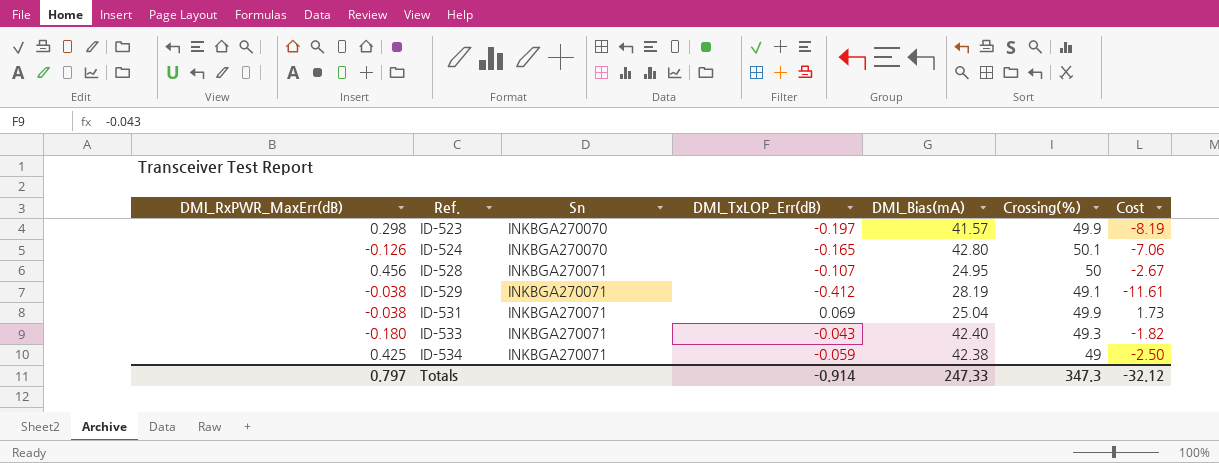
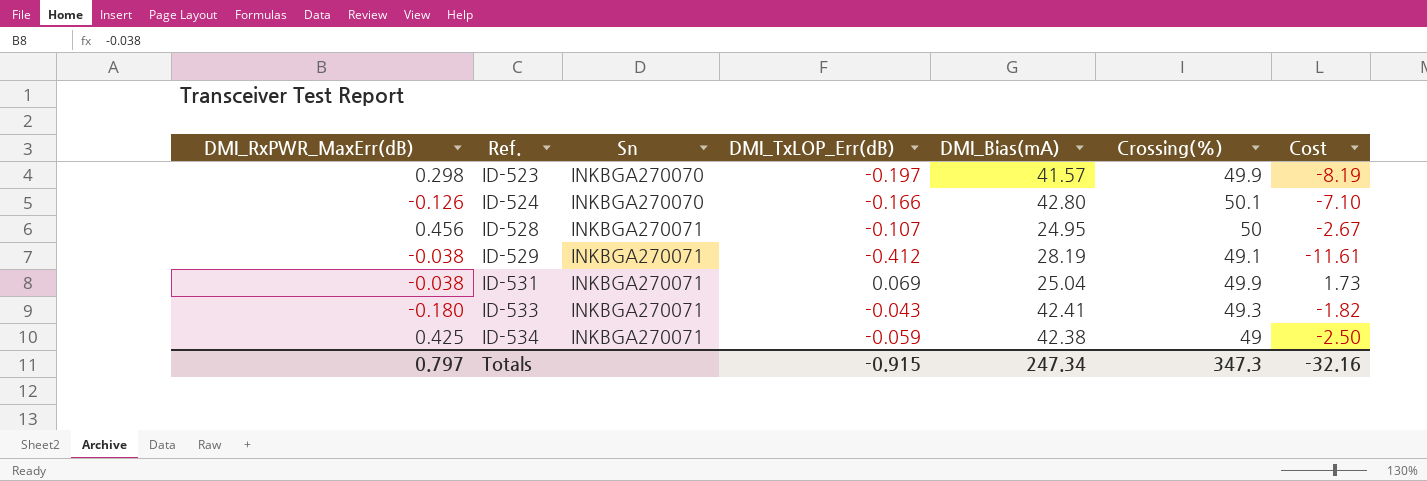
ID-524 | DMI_TxLOP_Err(dB): -0.165 -> -0.166
ID-524 | Cost: -7.06 -> -7.10
ID-533 | DMI_Bias(mA): 42.40 -> 42.41
Totals | DMI_TxLOP_Err(dB): -0.914 -> -0.915
Totals | DMI_Bias(mA): 247.33 -> 247.34
Totals | Cost: -32.12 -> -32.16

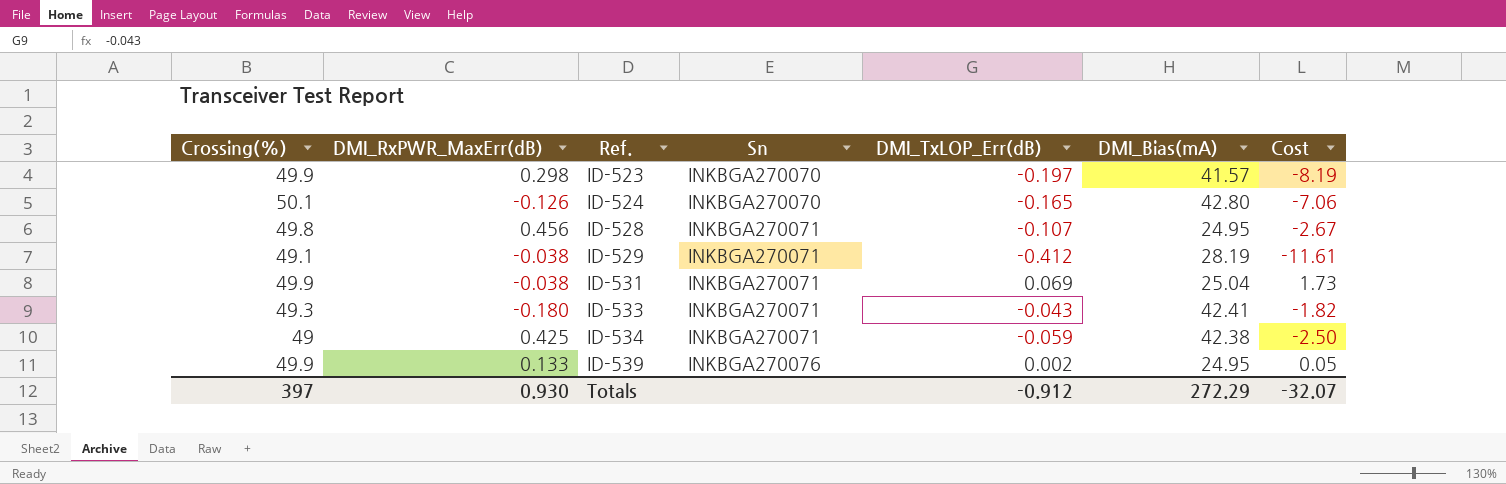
column Crossing(%) | position: 6 -> 1
ID-524 | DMI_TxLOP_Err(dB): -0.166 -> -0.165
ID-524 | Cost: -7.10 -> -7.06
ID-528 | Crossing(%): 50 -> 49.8
row ID-539: none -> 49.9 | 0.133 | INKBGA270076 | 0.002 | 24.95 | 0.05
Totals | Crossing(%): 347.3 -> 397
Totals | DMI_RxPWR_MaxErr(dB): 0.797 -> 0.930
Totals | DMI_TxLOP_Err(dB): -0.915 -> -0.912
Totals | DMI_Bias(mA): 247.34 -> 272.29
Totals | Cost: -32.16 -> -32.07

